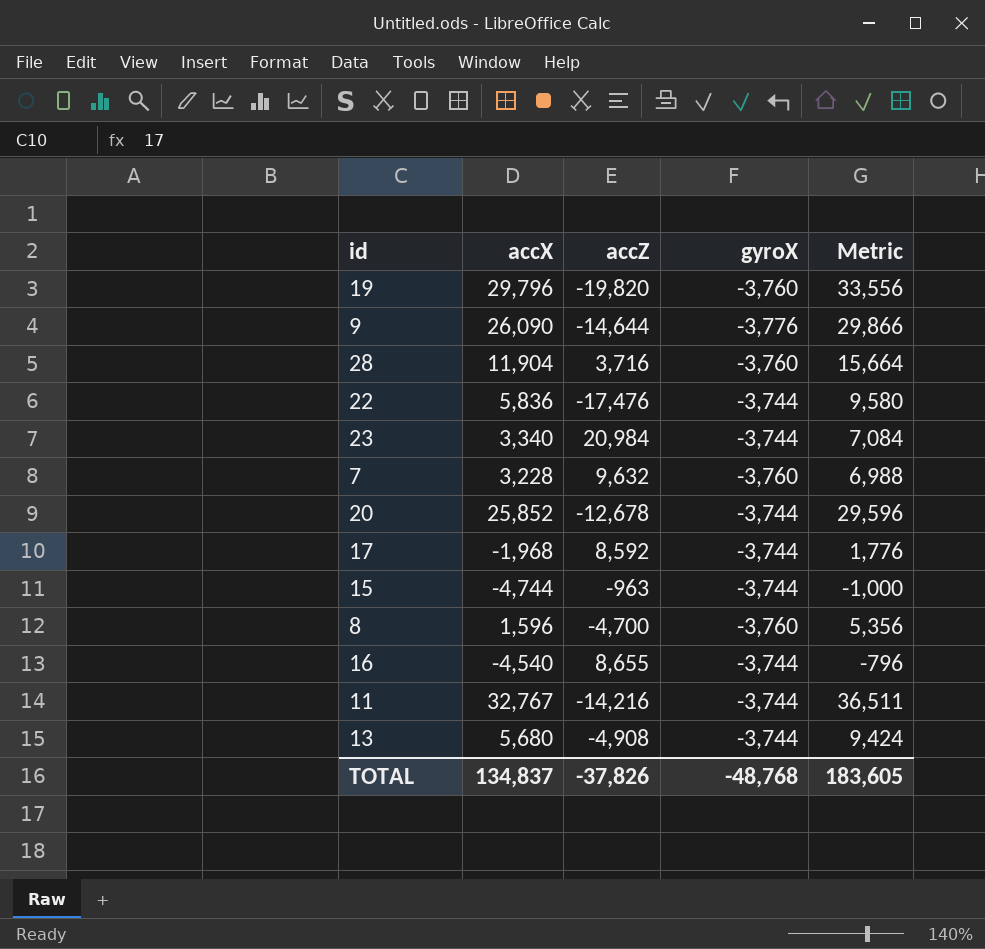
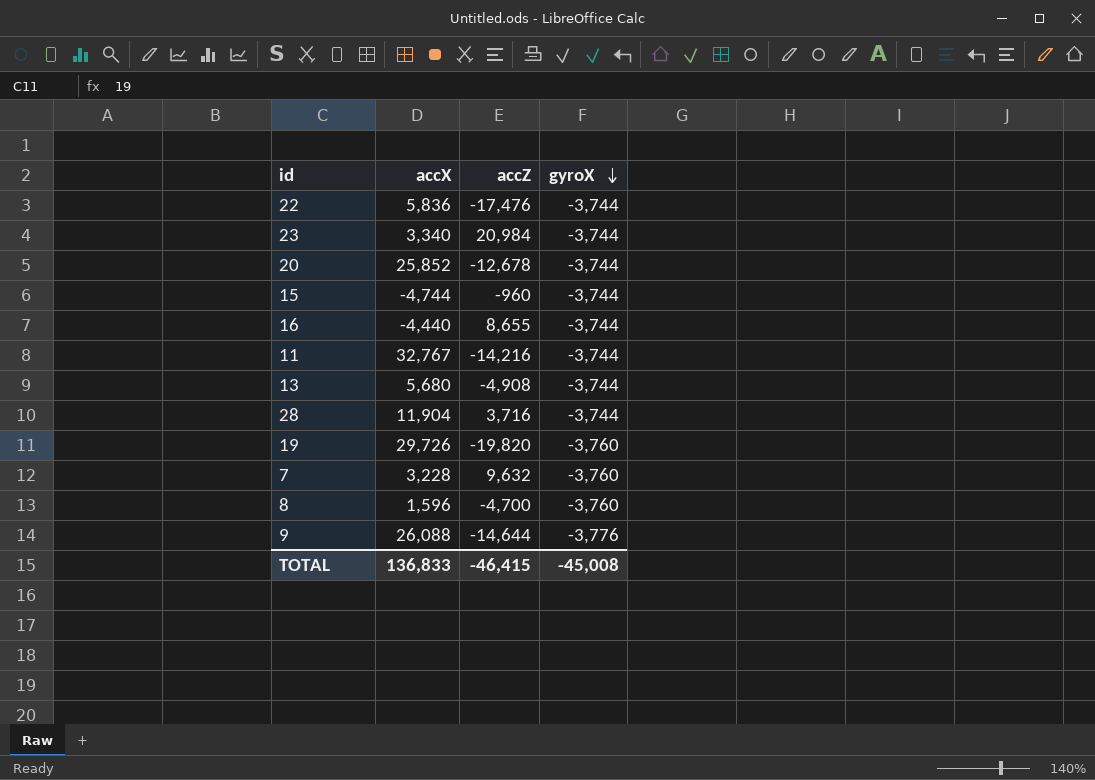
row order: none -> gyroX descending
column Metric | formula: [accX] - [gyroX] -> none
row 17: -1,968 | 8,592 | -3,744 | 1,776 -> none
15 | accZ: -963 -> -960
16 | accX: -4,540 -> -4,440
28 | gyroX: -3,760 -> -3,744
19 | accX: 29,796 -> 29,726
9 | accX: 26,090 -> 26,088
TOTAL | accX: 134,837 -> 136,833
TOTAL | accZ: -37,826 -> -46,415
TOTAL | gyroX: -48,768 -> -45,008

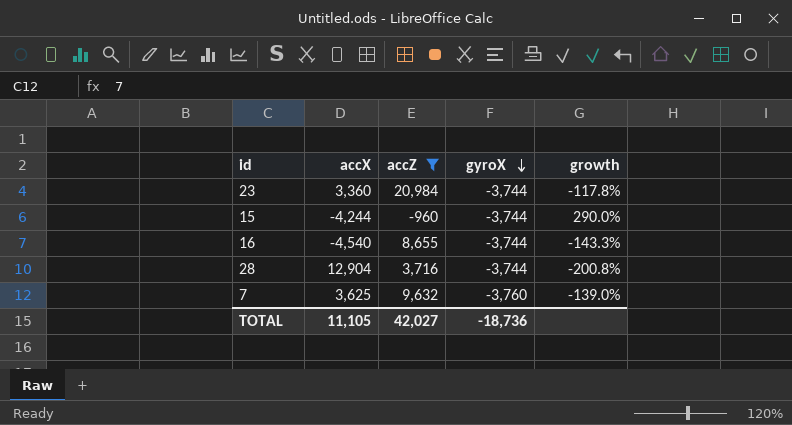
filter: none -> accZ >= -960
column growth | formula: none -> ([gyroX] - [accZ]) / [accZ]
23 | accX: 3,340 -> 3,360
15 | accX: -4,744 -> -4,244
16 | accX: -4,440 -> -4,540
28 | accX: 11,904 -> 12,904
7 | accX: 3,228 -> 3,625
TOTAL | accX: 136,833 -> 11,105
TOTAL | accZ: -46,415 -> 42,027
TOTAL | gyroX: -45,008 -> -18,736

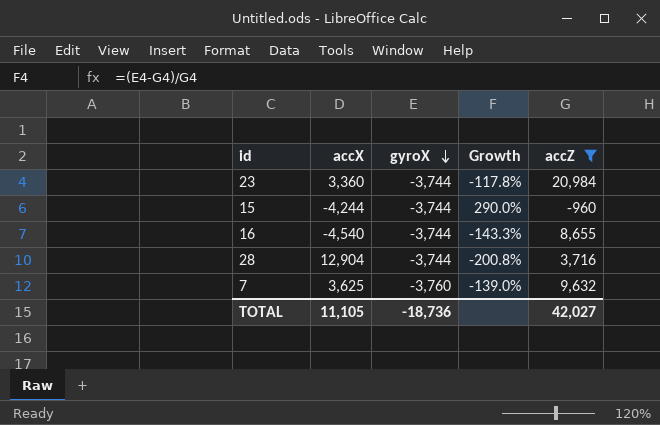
column name: growth -> Growth
column accZ | position: 3 -> 5

